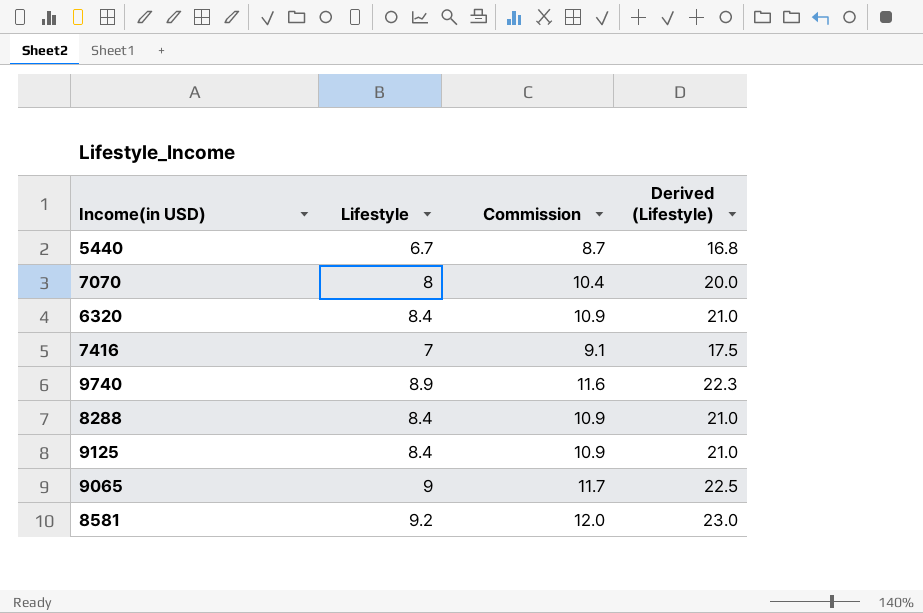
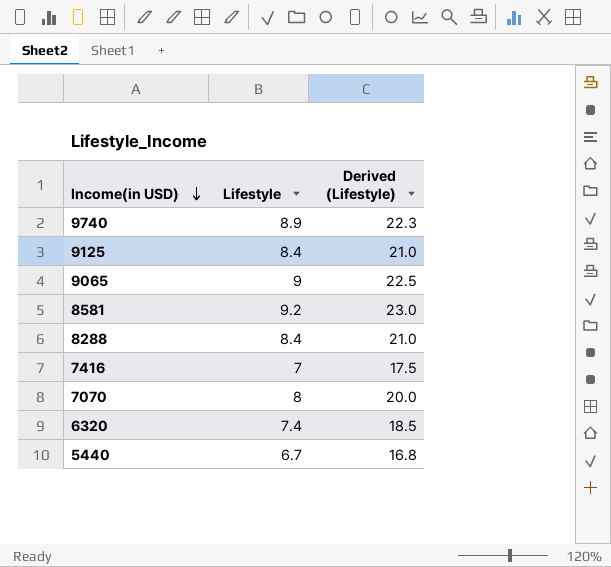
row order: none -> Income(in USD) descending
column Commission | formula: [Lifestyle] * 1.3 -> none
6320 | Lifestyle: 8.4 -> 7.4
6320 | Derived (Lifestyle): 21.0 -> 18.5

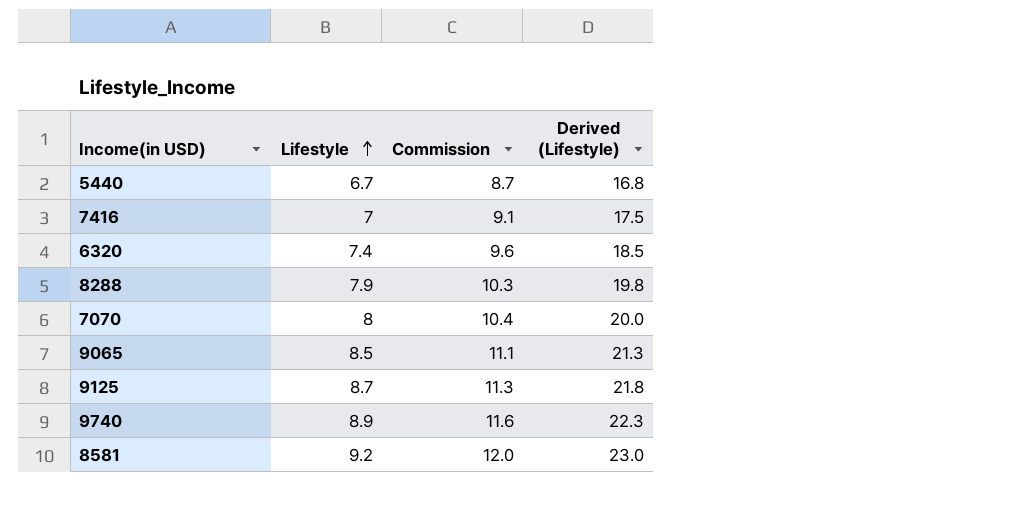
row order: Income(in USD) descending -> Lifestyle ascending
column Commission | formula: none -> [Lifestyle] * 1.3
8288 | Lifestyle: 8.4 -> 7.9
8288 | Derived (Lifestyle): 21.0 -> 19.8
9065 | Lifestyle: 9 -> 8.5
9065 | Derived (Lifestyle): 22.5 -> 21.3
9125 | Lifestyle: 8.4 -> 8.7
9125 | Derived (Lifestyle): 21.0 -> 21.8

